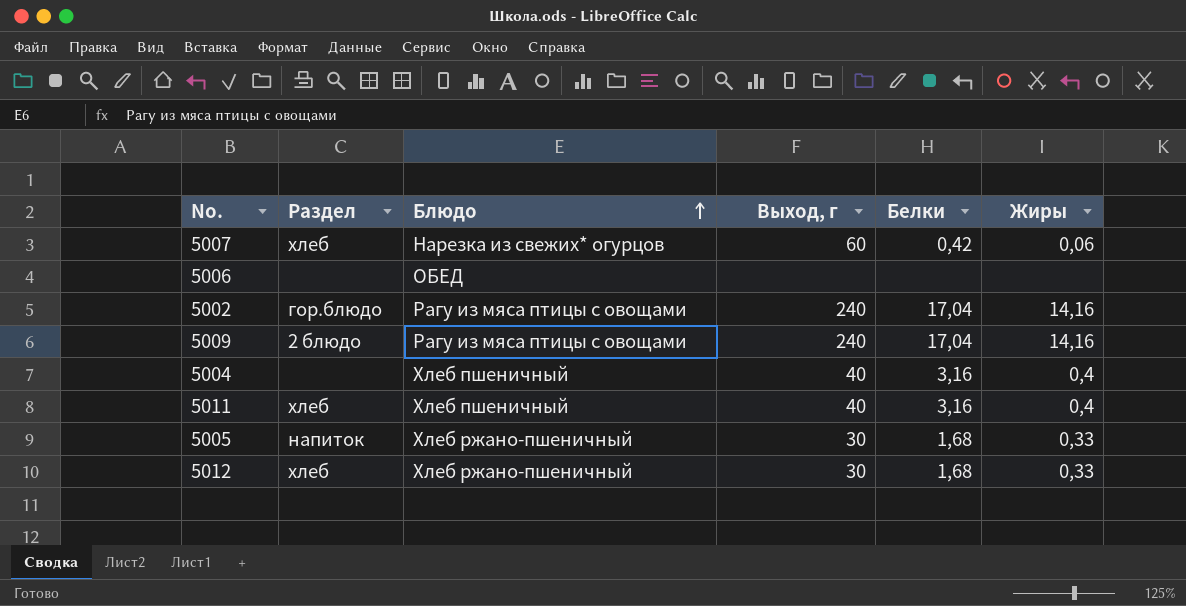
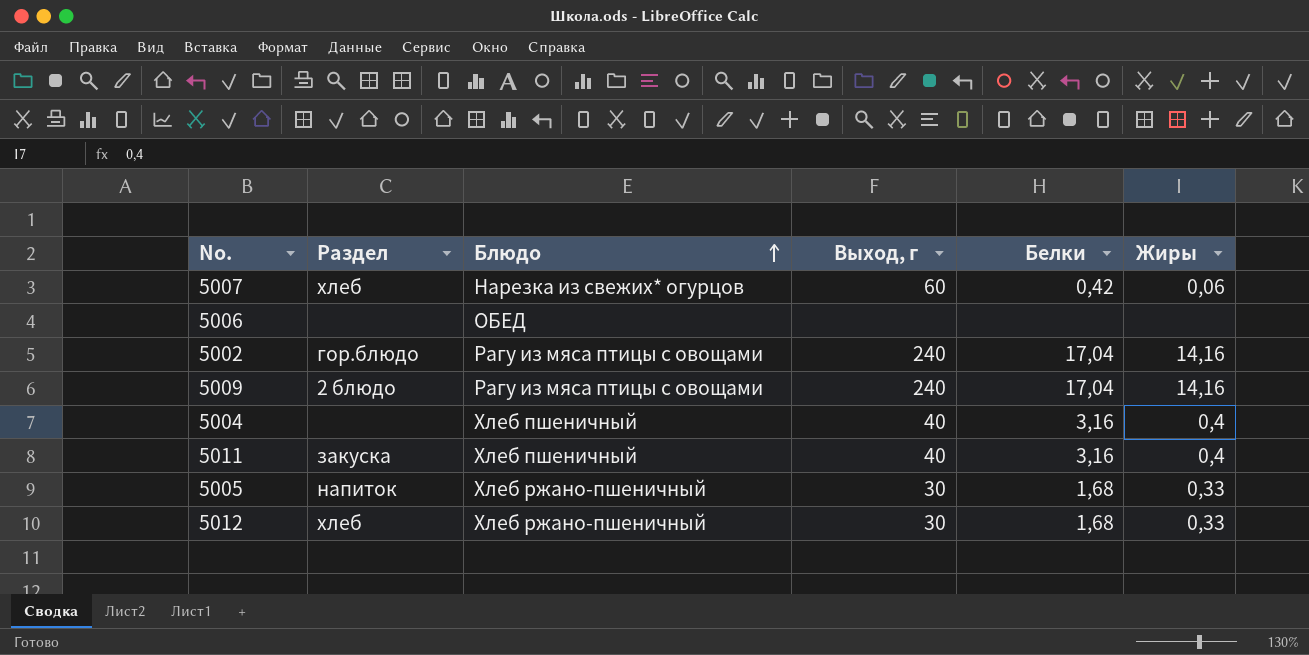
5011 | Раздел: хлеб -> закуска

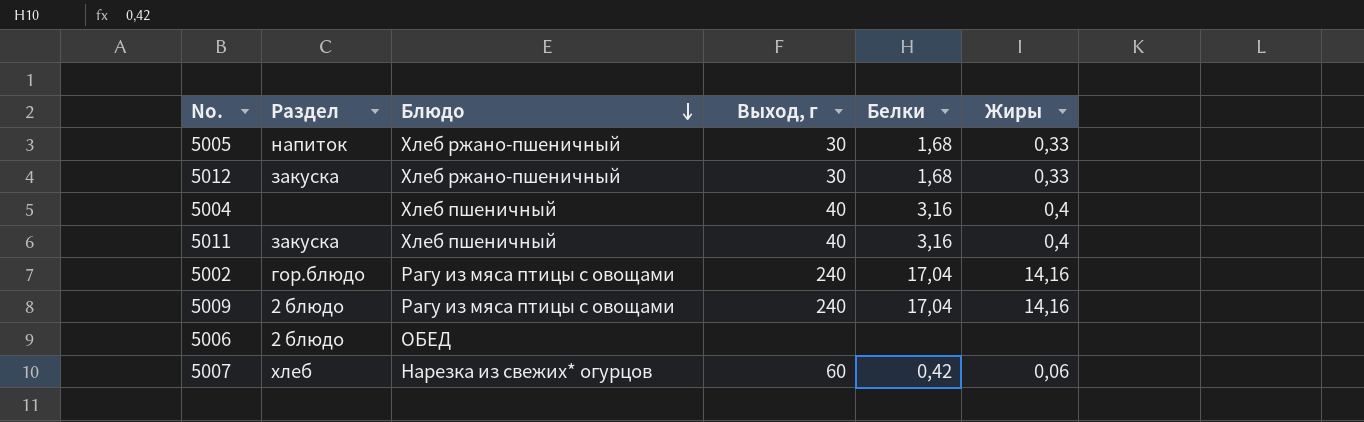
row order: Блюдо ascending -> Блюдо descending
5012 | Раздел: хлеб -> закуска
5006 | Раздел: none -> 2 блюдо

